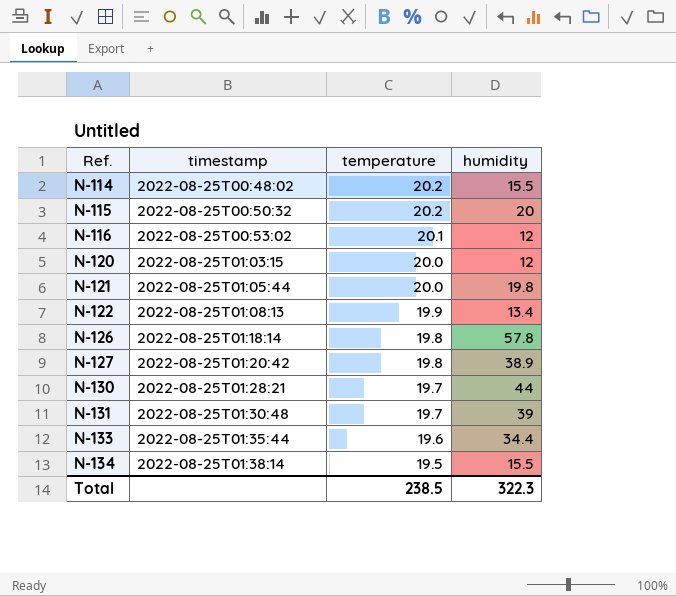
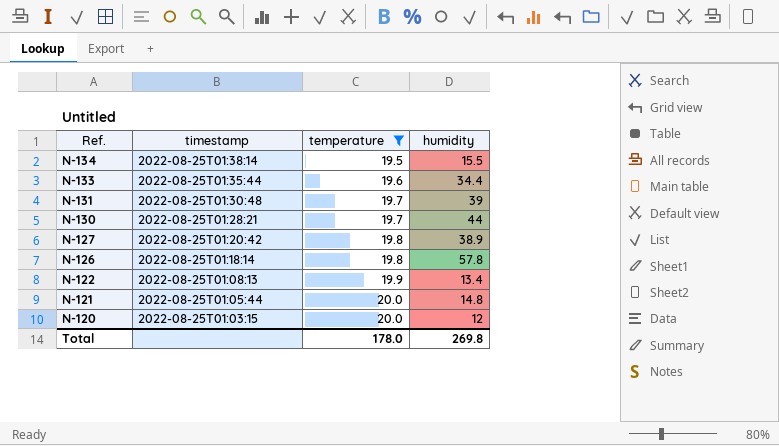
filter: none -> temperature <= 20.0
row order: Ref. ascending -> Ref. descending
N-121 | humidity: 19.8 -> 14.8
Total | temperature: 238.5 -> 178.0
Total | humidity: 322.3 -> 269.8

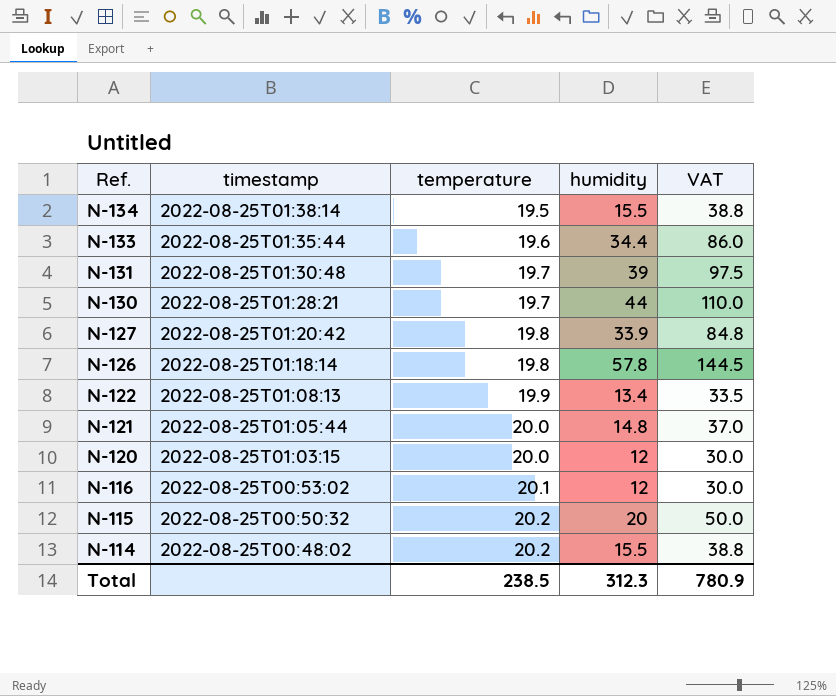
filter: temperature <= 20.0 -> none
column VAT | formula: none -> [humidity] * 2.5
N-127 | humidity: 38.9 -> 33.9
Total | temperature: 178.0 -> 238.5
Total | humidity: 269.8 -> 312.3

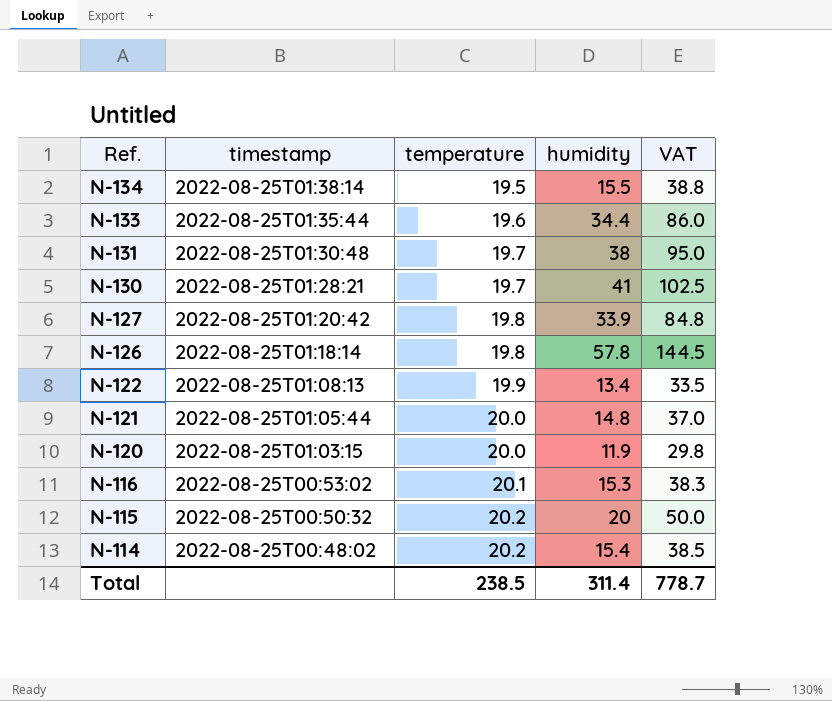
N-131 | humidity: 39 -> 38
N-131 | VAT: 97.5 -> 95.0
N-130 | humidity: 44 -> 41
N-130 | VAT: 110.0 -> 102.5
N-120 | humidity: 12 -> 11.9
N-120 | VAT: 30.0 -> 29.8
N-116 | humidity: 12 -> 15.3
N-116 | VAT: 30.0 -> 38.3
N-114 | humidity: 15.5 -> 15.4
N-114 | VAT: 38.8 -> 38.5
Total | humidity: 312.3 -> 311.4
Total | VAT: 780.9 -> 778.7

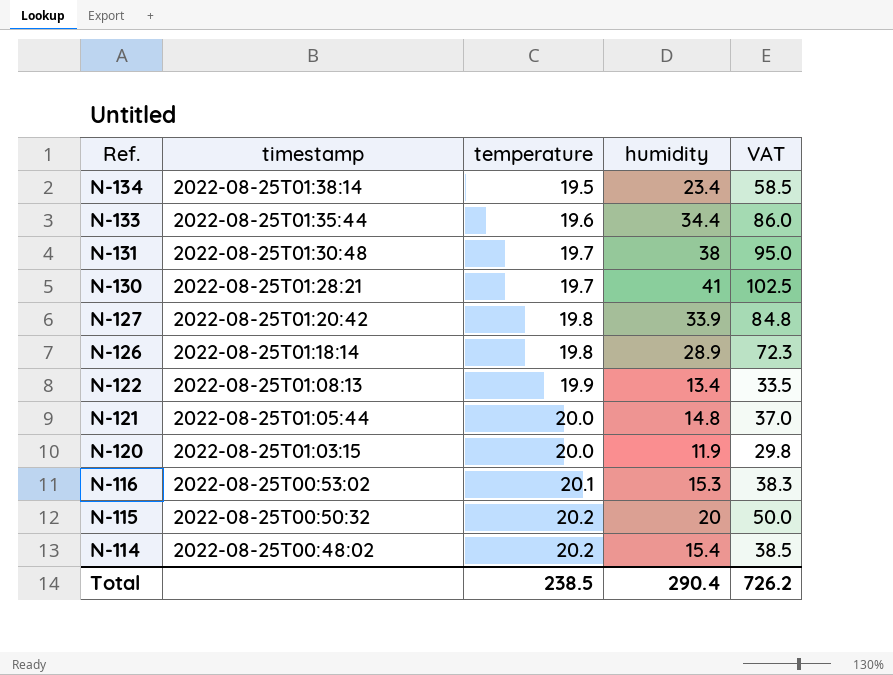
N-134 | humidity: 15.5 -> 23.4
N-134 | VAT: 38.8 -> 58.5
N-126 | humidity: 57.8 -> 28.9
N-126 | VAT: 144.5 -> 72.3
Total | humidity: 311.4 -> 290.4
Total | VAT: 778.7 -> 726.2

